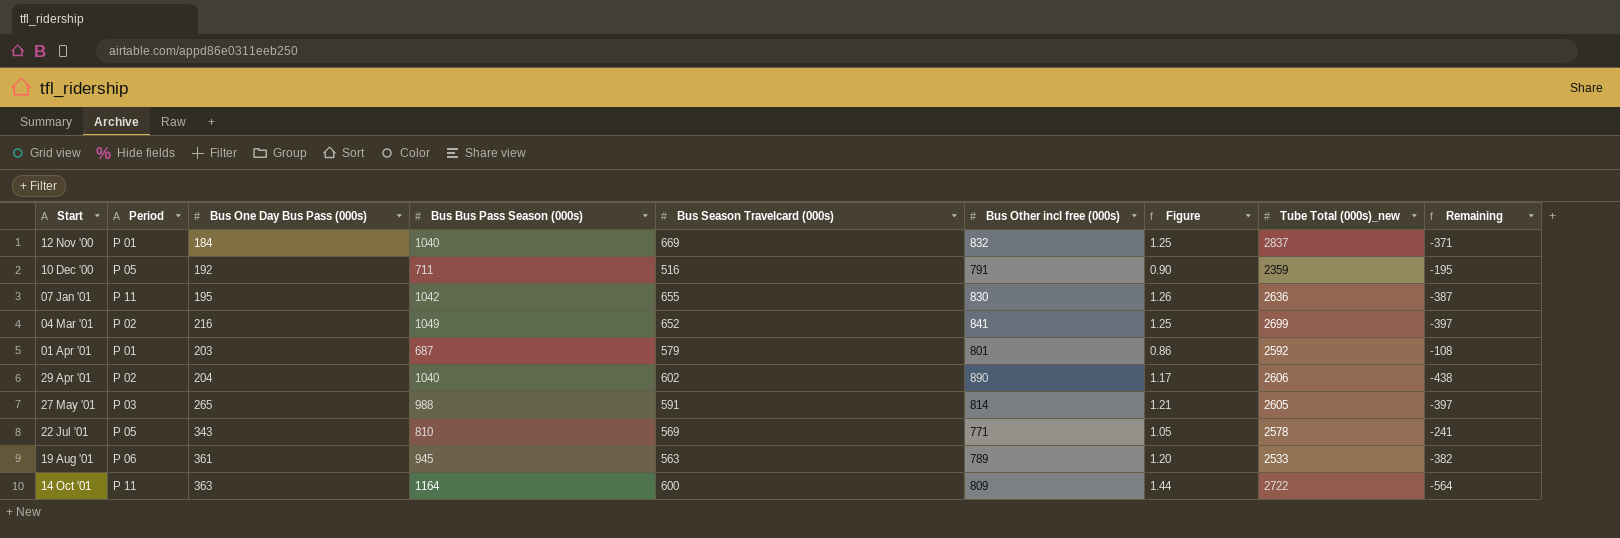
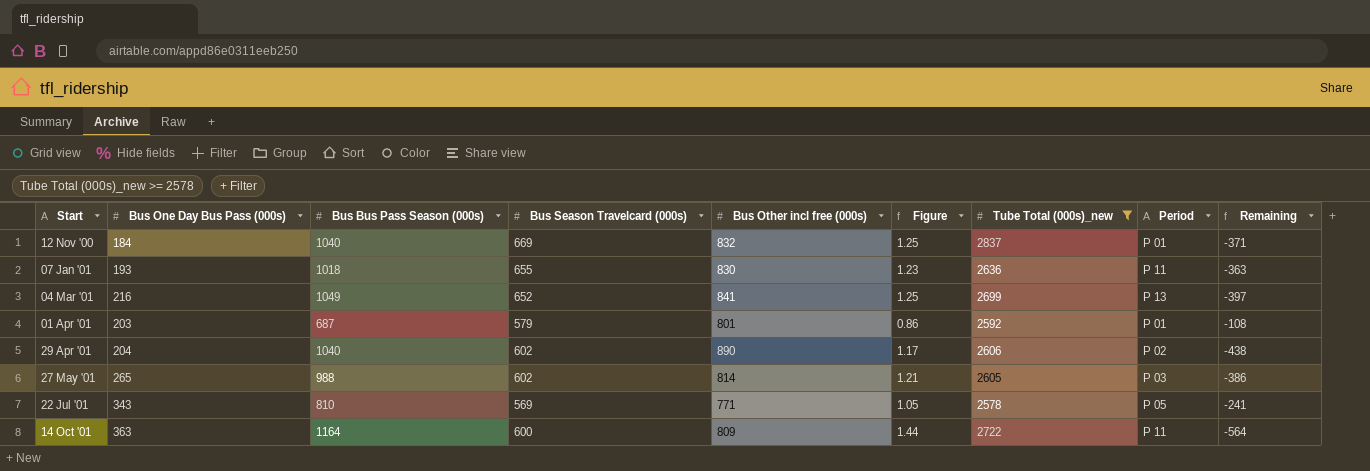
filter: none -> Tube Total (000s)_new >= 2578
column Period | position: 2 -> 8
07 Jan '01 | Bus One Day Bus Pass (000s): 195 -> 193
07 Jan '01 | Bus Bus Pass Season (000s): 1042 -> 1018
07 Jan '01 | Figure: 1.26 -> 1.23
07 Jan '01 | Remaining: -387 -> -363
04 Mar '01 | Period: P 02 -> P 13
27 May '01 | Bus Season Travelcard (000s): 591 -> 602
27 May '01 | Remaining: -397 -> -386

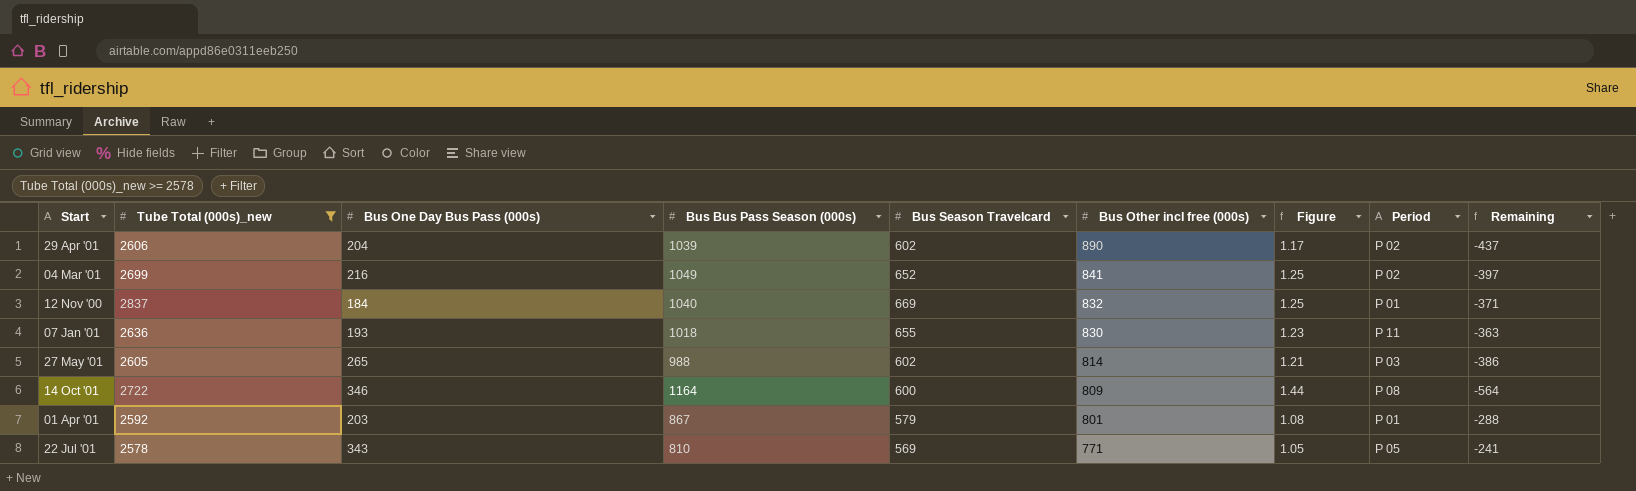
row order: Start ascending -> Bus Other incl free (000s) descending
column Tube Total (000s)_new | position: 7 -> 2
column name: Bus Season Travelcard (000s) -> Bus Season Travelcard
29 Apr '01 | Bus Bus Pass Season (000s): 1040 -> 1039
29 Apr '01 | Remaining: -438 -> -437
04 Mar '01 | Period: P 13 -> P 02
14 Oct '01 | Bus One Day Bus Pass (000s): 363 -> 346
14 Oct '01 | Period: P 11 -> P 08
01 Apr '01 | Bus Bus Pass Season (000s): 687 -> 867
01 Apr '01 | Figure: 0.86 -> 1.08
01 Apr '01 | Remaining: -108 -> -288

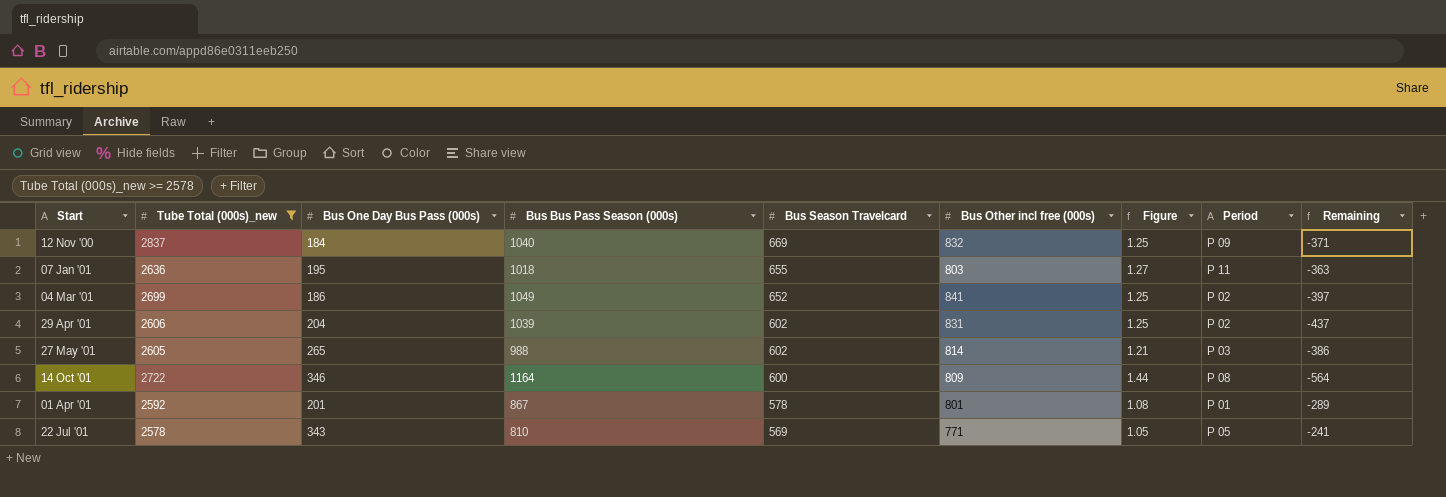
row order: Bus Other incl free (000s) descending -> Bus Season Travelcard descending
12 Nov '00 | Period: P 01 -> P 09
07 Jan '01 | Bus One Day Bus Pass (000s): 193 -> 195
07 Jan '01 | Bus Other incl free (000s): 830 -> 803
07 Jan '01 | Figure: 1.23 -> 1.27
04 Mar '01 | Bus One Day Bus Pass (000s): 216 -> 186
29 Apr '01 | Bus Other incl free (000s): 890 -> 831
29 Apr '01 | Figure: 1.17 -> 1.25
01 Apr '01 | Bus One Day Bus Pass (000s): 203 -> 201
01 Apr '01 | Bus Season Travelcard: 579 -> 578
01 Apr '01 | Remaining: -288 -> -289

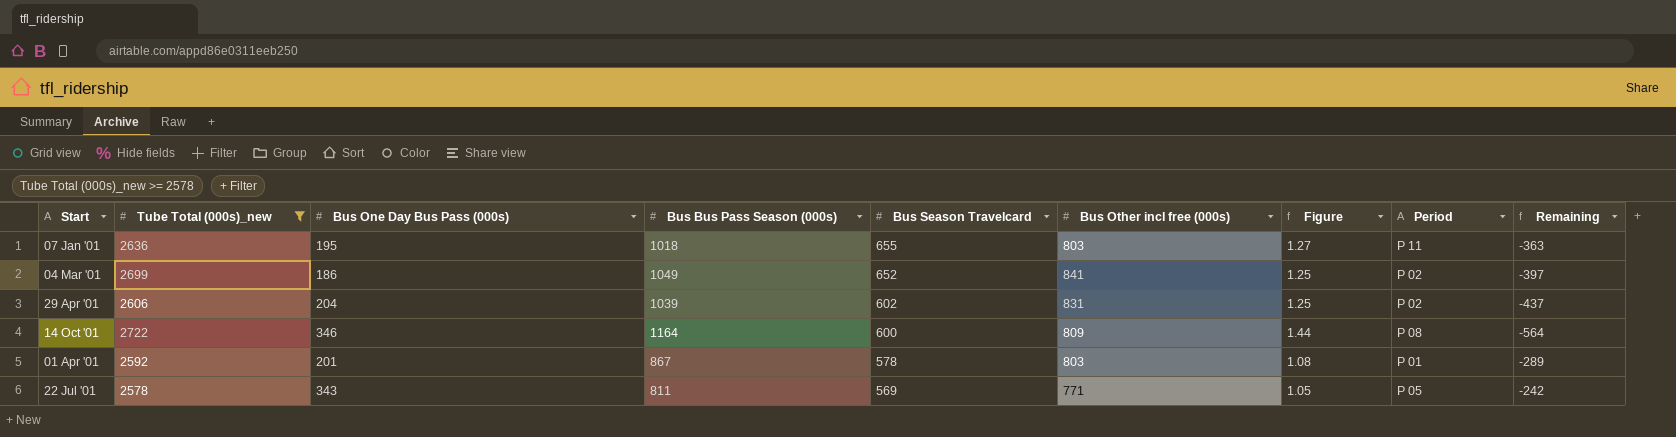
row 12 Nov '00: 2837 | 184 | 1040 | 669 | 832 | 1.25 | P 09 | -371 -> none
row 27 May '01: 2605 | 265 | 988 | 602 | 814 | 1.21 | P 03 | -386 -> none
01 Apr '01 | Bus Other incl free (000s): 801 -> 803
22 Jul '01 | Bus Bus Pass Season (000s): 810 -> 811
22 Jul '01 | Remaining: -241 -> -242

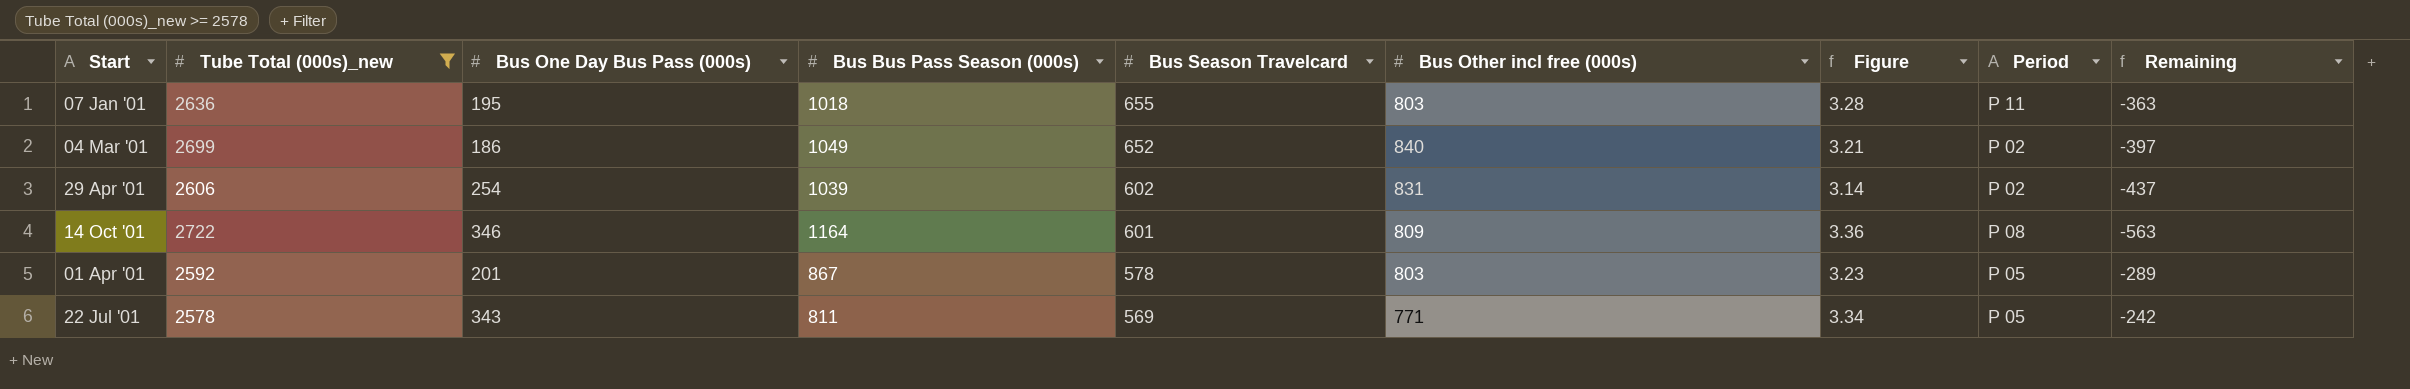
column Figure | formula: [Bus Bus Pass Season (000s)] / [Bus Other incl free (000s)] -> [Tube Total (000s)_new] / [Bus Other incl free (000s)]
04 Mar '01 | Bus Other incl free (000s): 841 -> 840
29 Apr '01 | Bus One Day Bus Pass (000s): 204 -> 254
14 Oct '01 | Bus Season Travelcard: 600 -> 601
14 Oct '01 | Remaining: -564 -> -563
01 Apr '01 | Period: P 01 -> P 05

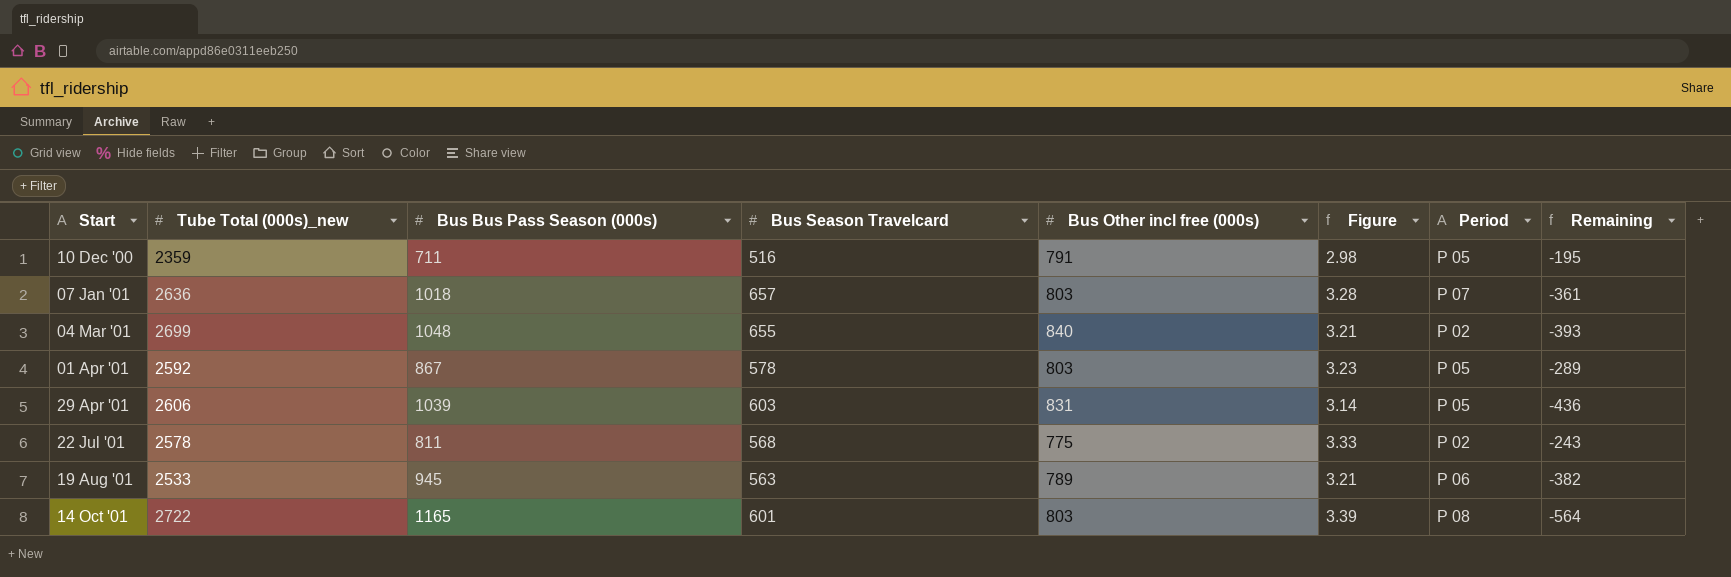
filter: Tube Total (000s)_new >= 2578 -> none
row order: Bus Season Travelcard descending -> Start ascending
column Bus One Day Bus Pass (000s) | position: 3 -> none
07 Jan '01 | Bus Season Travelcard: 655 -> 657
07 Jan '01 | Period: P 11 -> P 07
07 Jan '01 | Remaining: -363 -> -361
04 Mar '01 | Bus Bus Pass Season (000s): 1049 -> 1048
04 Mar '01 | Bus Season Travelcard: 652 -> 655
04 Mar '01 | Remaining: -397 -> -393
29 Apr '01 | Bus Season Travelcard: 602 -> 603
29 Apr '01 | Period: P 02 -> P 05
29 Apr '01 | Remaining: -437 -> -436
22 Jul '01 | Bus Season Travelcard: 569 -> 568
22 Jul '01 | Bus Other incl free (000s): 771 -> 775
22 Jul '01 | Figure: 3.34 -> 3.33
22 Jul '01 | Period: P 05 -> P 02
22 Jul '01 | Remaining: -242 -> -243
14 Oct '01 | Bus Bus Pass Season (000s): 1164 -> 1165
14 Oct '01 | Bus Other incl free (000s): 809 -> 803
14 Oct '01 | Figure: 3.36 -> 3.39
14 Oct '01 | Remaining: -563 -> -564

